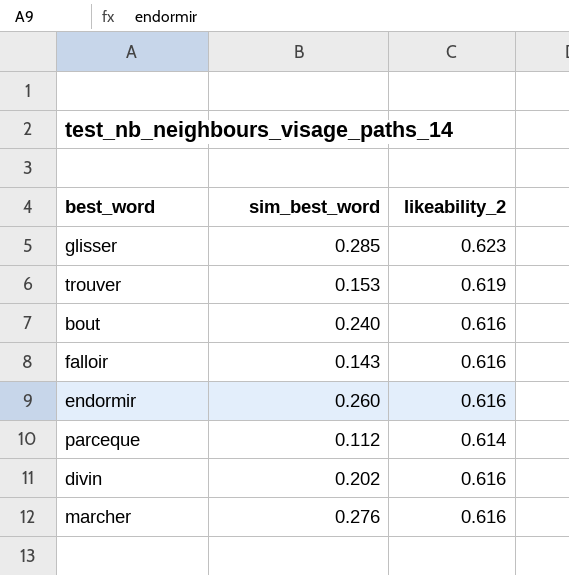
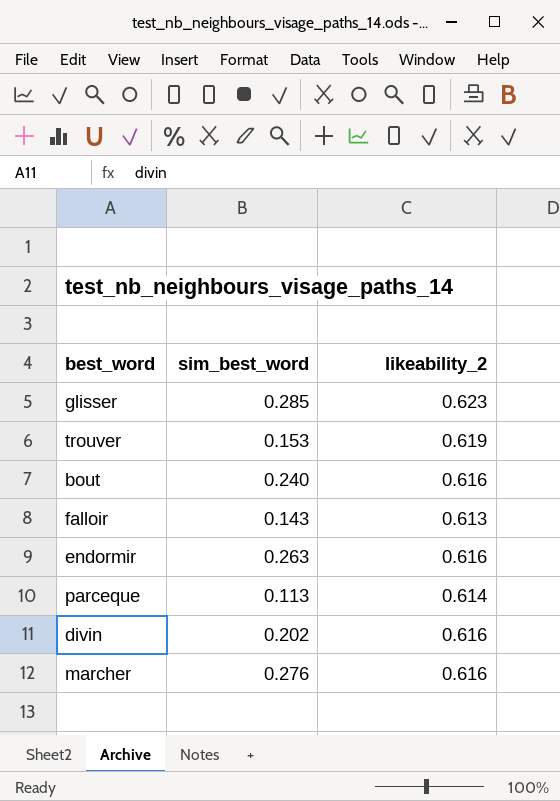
falloir | likeability_2: 0.616 -> 0.613
endormir | sim_best_word: 0.260 -> 0.263
parceque | sim_best_word: 0.112 -> 0.113

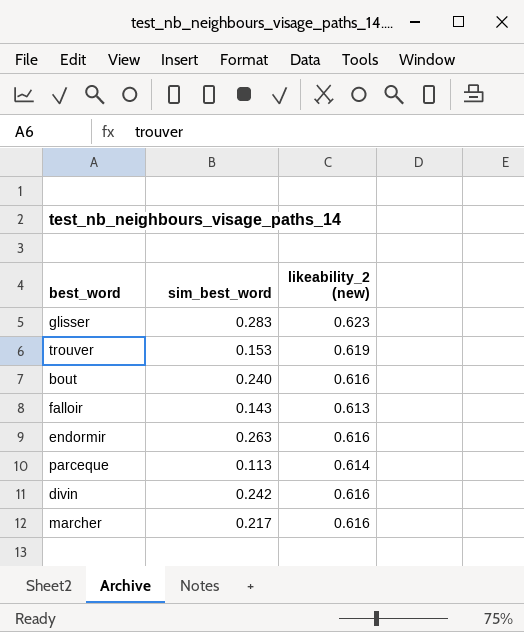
column name: likeability_2 -> likeability_2 (new)
glisser | sim_best_word: 0.285 -> 0.283
divin | sim_best_word: 0.202 -> 0.242
marcher | sim_best_word: 0.276 -> 0.217

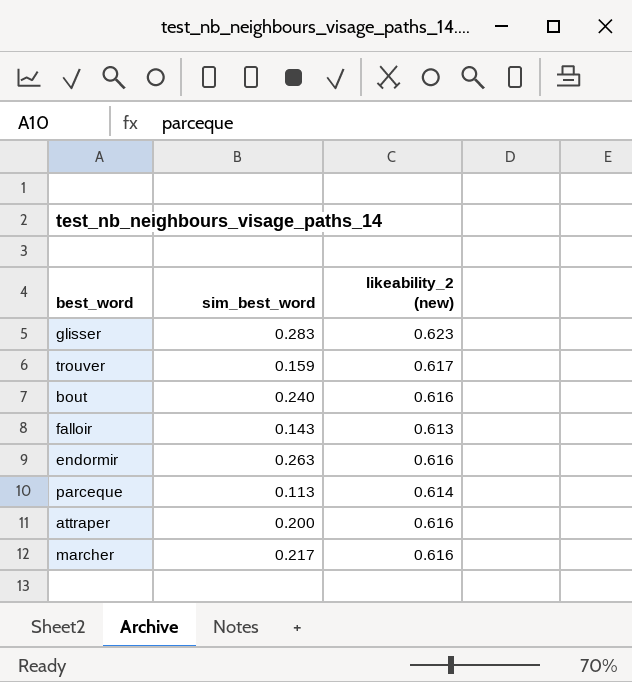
row divin: 0.242 | 0.616 -> none
trouver | sim_best_word: 0.153 -> 0.159
trouver | likeability_2 (new): 0.619 -> 0.617
row attraper: none -> 0.200 | 0.616

